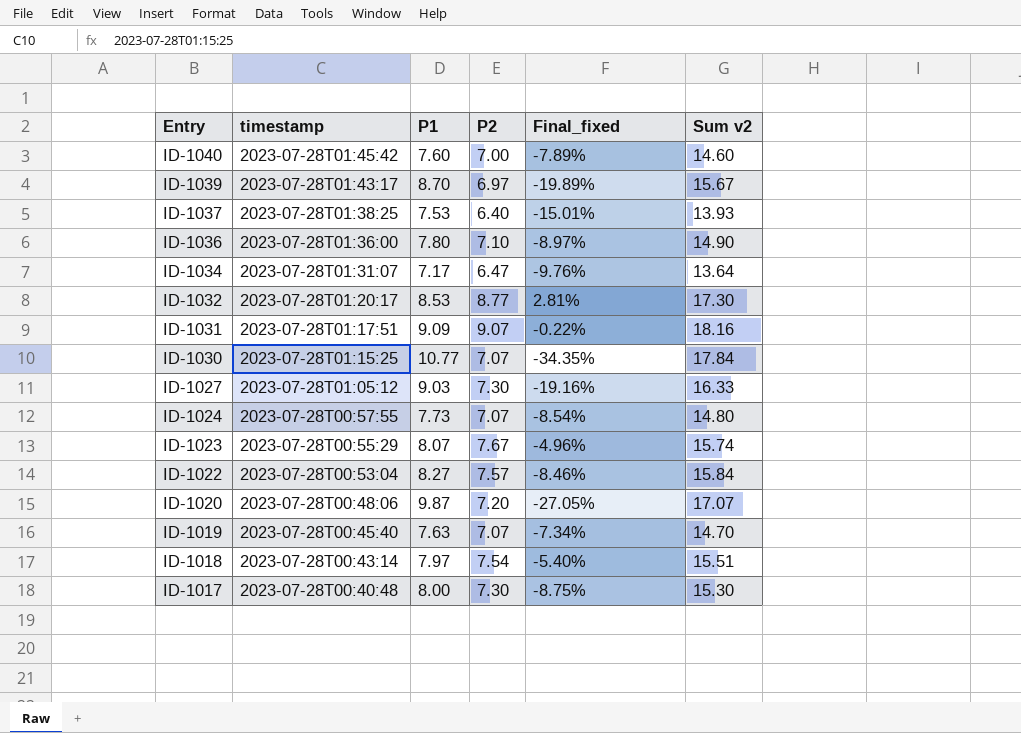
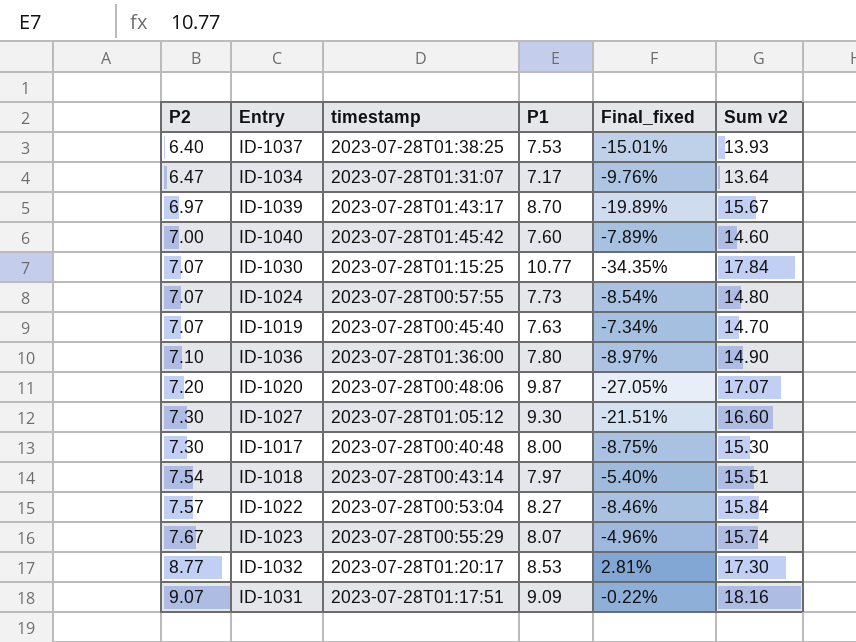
row order: Entry descending -> P2 ascending
column P2 | position: 4 -> 1
ID-1027 | P1: 9.03 -> 9.30
ID-1027 | Final_fixed: -19.16% -> -21.51%
ID-1027 | Sum v2: 16.33 -> 16.60

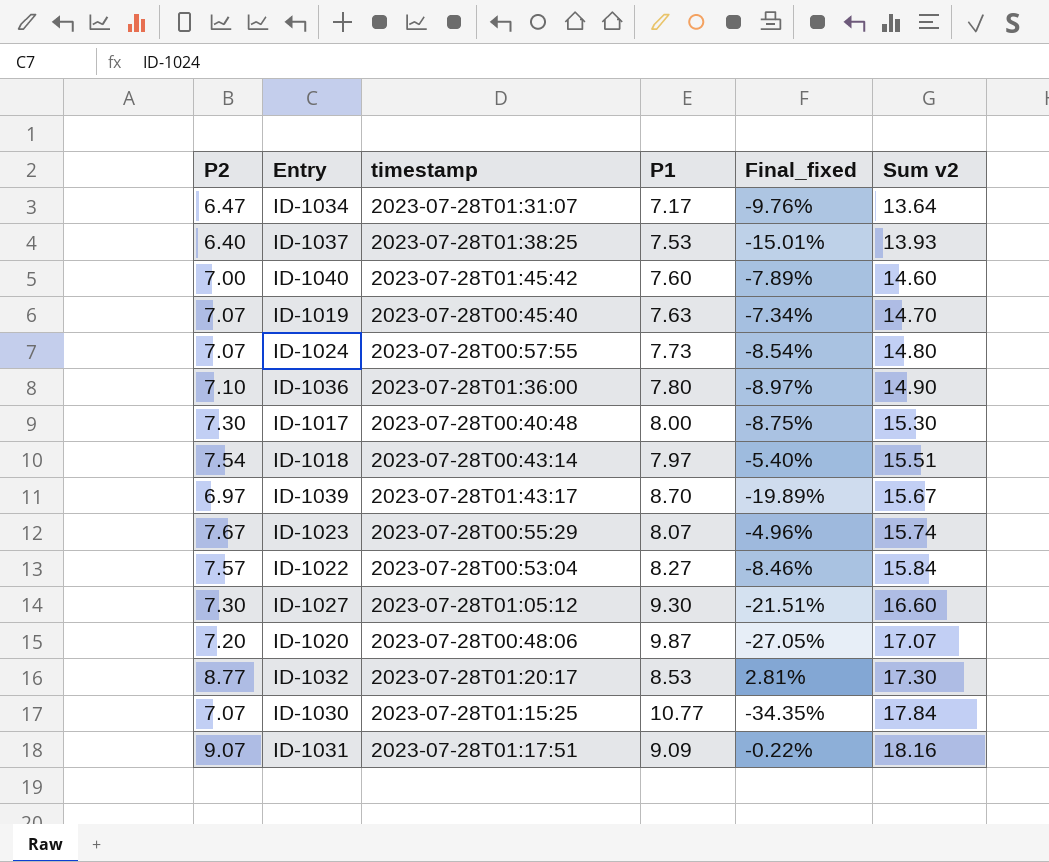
row order: P2 ascending -> Sum v2 ascending

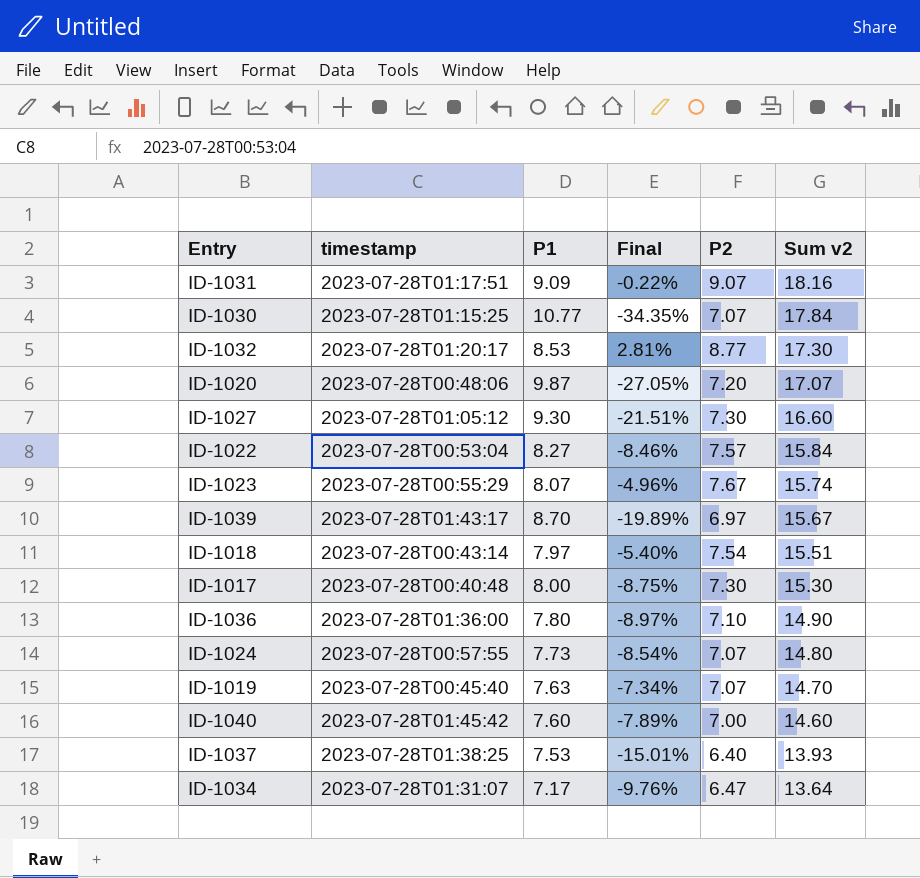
row order: Sum v2 ascending -> Sum v2 descending
column name: Final_fixed -> Final
column P2 | position: 1 -> 5

